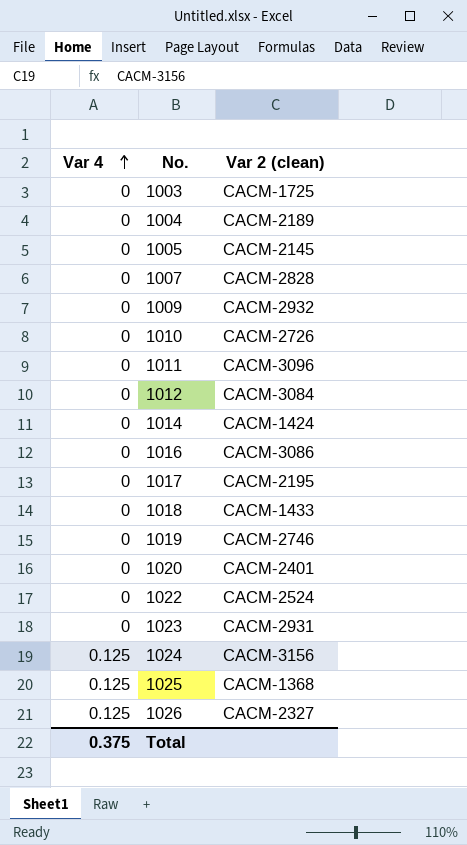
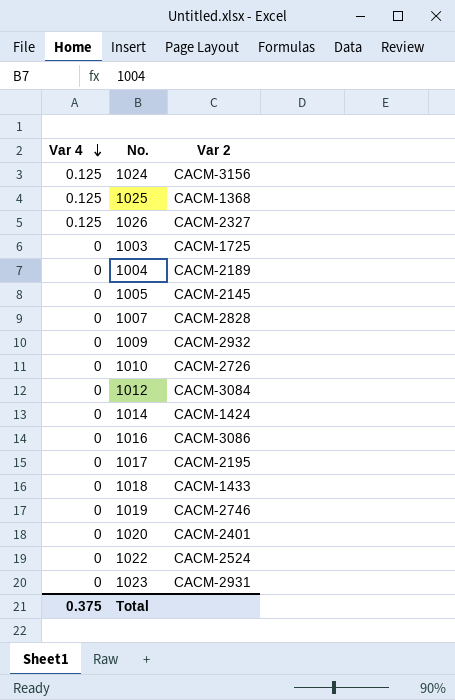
row order: Var 4 ascending -> Var 4 descending
column name: Var 2 (clean) -> Var 2
row 1011: 0 | CACM-3096 -> none

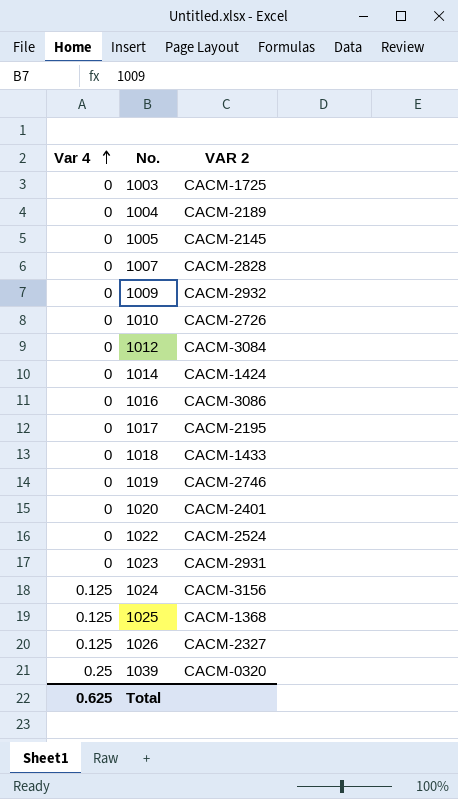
row order: Var 4 descending -> Var 4 ascending
column name: Var 2 -> VAR 2
row 1039: none -> 0.25 | CACM-0320
Total | Var 4: 0.375 -> 0.625

